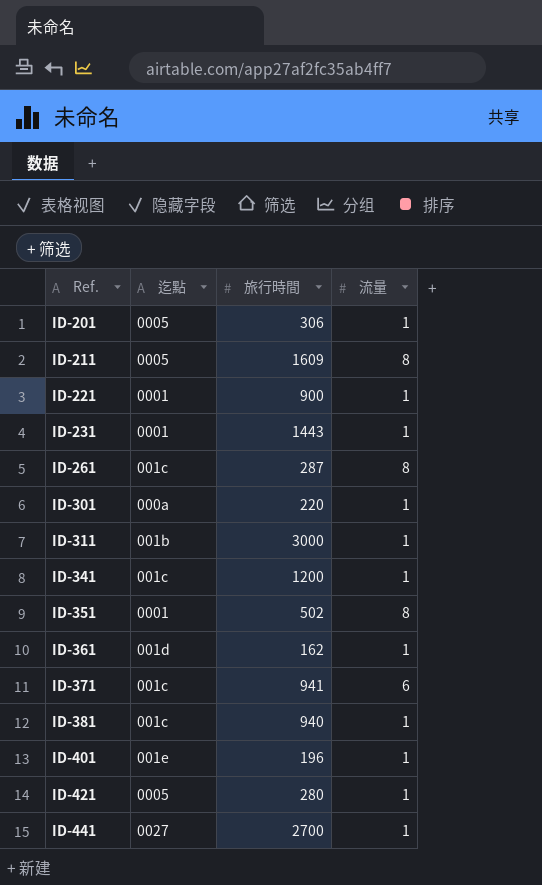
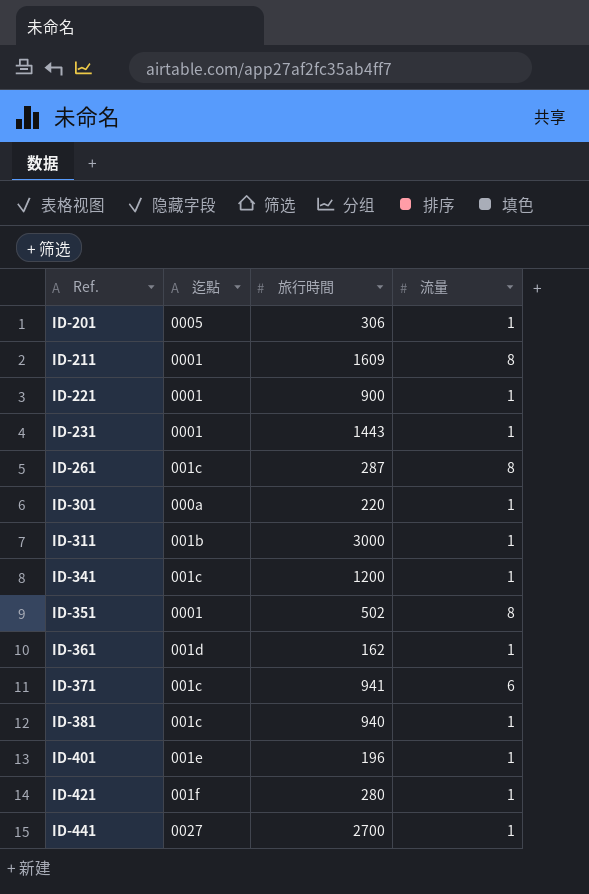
ID-211 | 迄點: 0005 -> 0001
ID-421 | 迄點: 0005 -> 001f

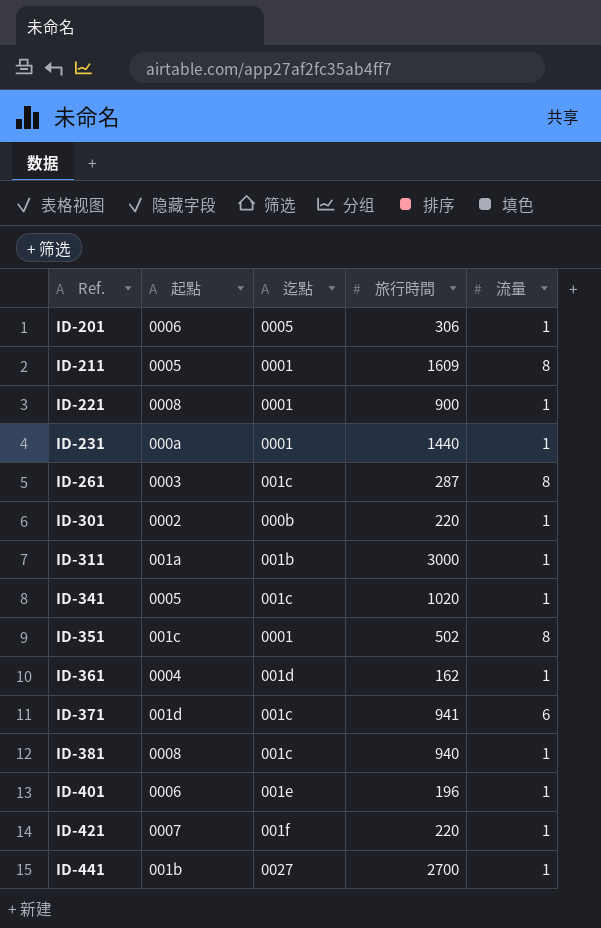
column 起點 | position: none -> 2
ID-231 | 旅行時間: 1443 -> 1440
ID-301 | 迄點: 000a -> 000b
ID-341 | 旅行時間: 1200 -> 1020
ID-421 | 旅行時間: 280 -> 220

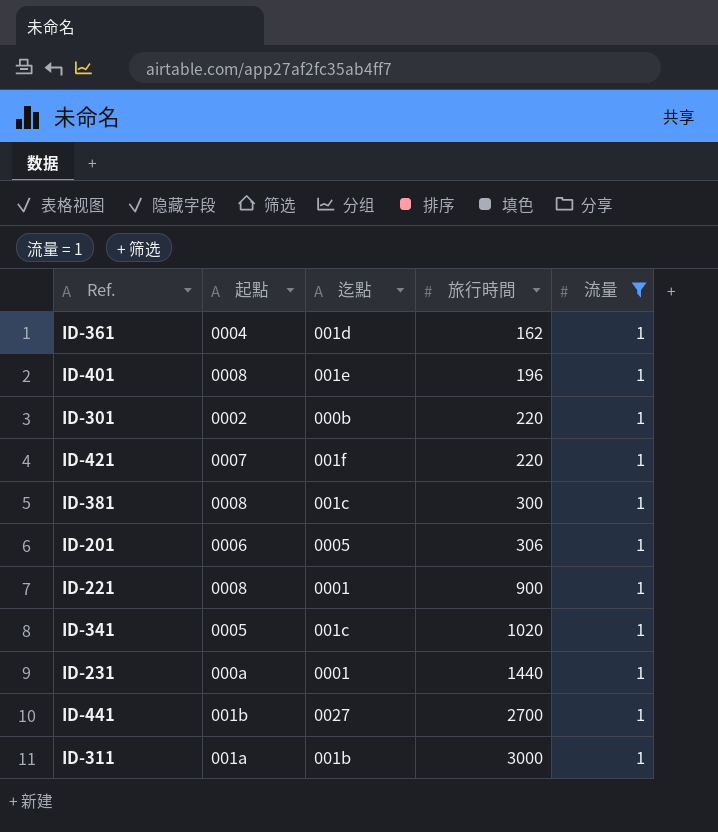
filter: none -> 流量 = 1
row order: Ref. ascending -> 旅行時間 ascending
ID-401 | 起點: 0006 -> 0008
ID-381 | 旅行時間: 940 -> 300

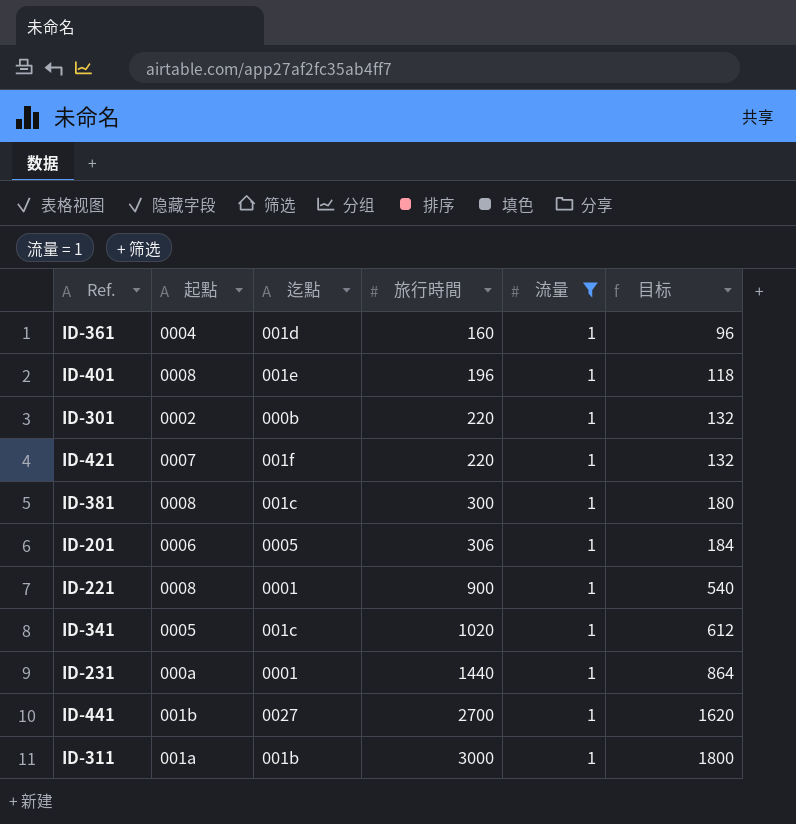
column 目标 | formula: none -> [旅行時間] * 0.6
ID-361 | 旅行時間: 162 -> 160

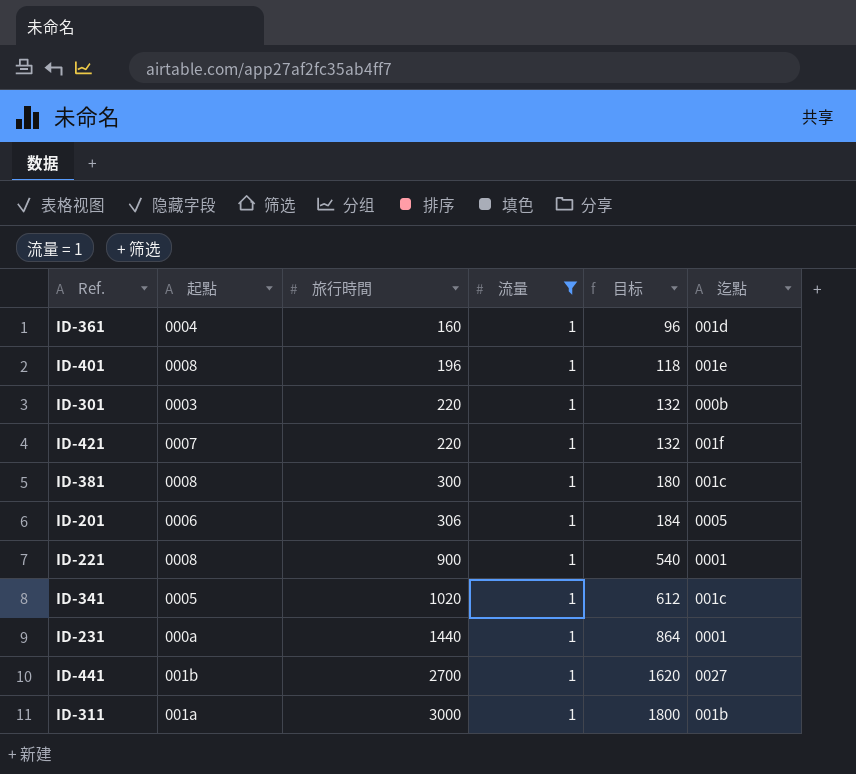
column 迄點 | position: 3 -> 6
ID-301 | 起點: 0002 -> 0003

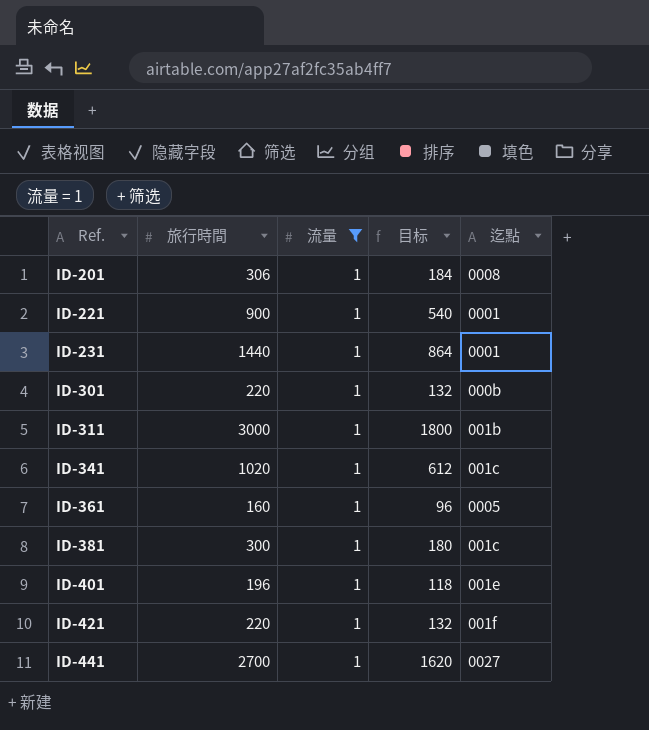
row order: 旅行時間 ascending -> Ref. ascending
column 起點 | position: 2 -> none
ID-201 | 迄點: 0005 -> 0008
ID-361 | 迄點: 001d -> 0005

